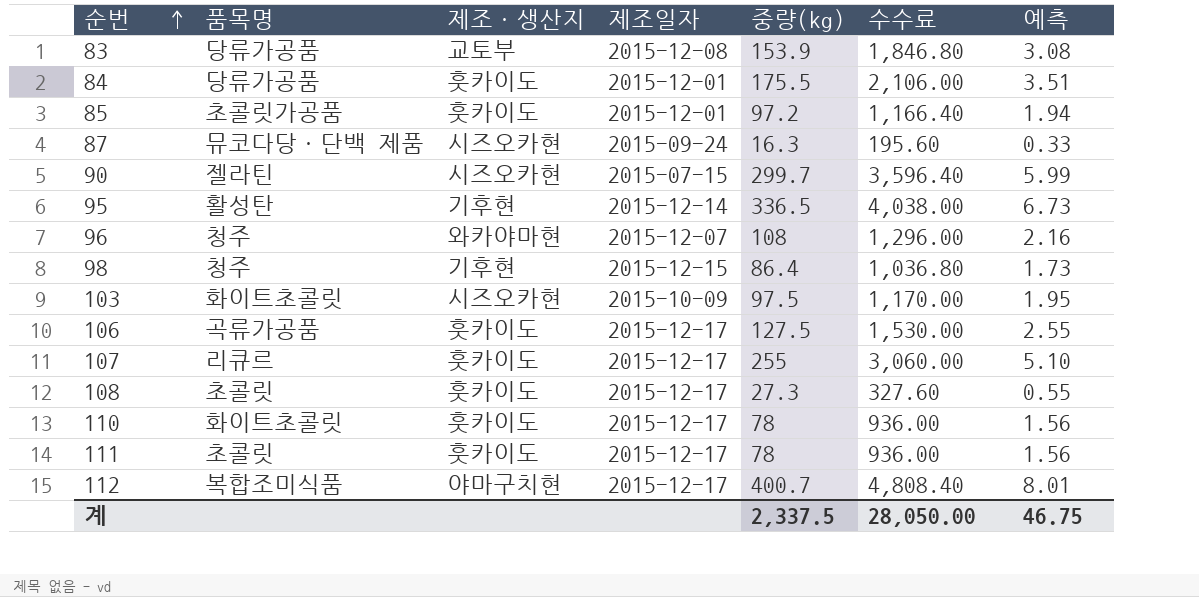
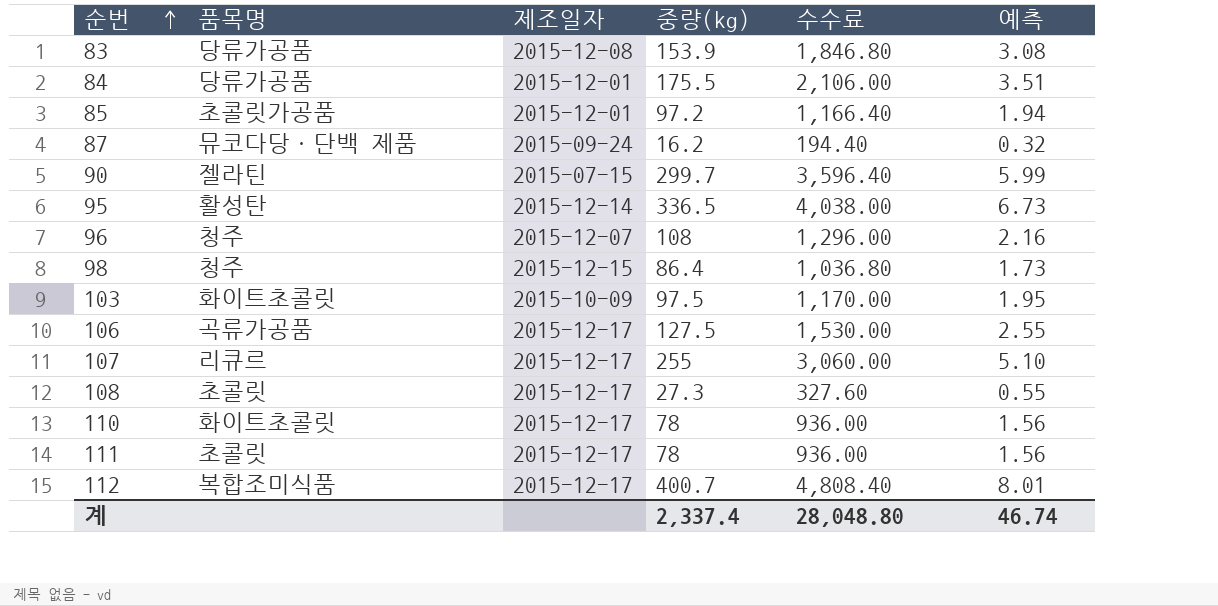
column 제조·생산지 | position: 3 -> none
87 | 중량(kg): 16.3 -> 16.2
87 | 수수료: 195.60 -> 194.40
87 | 예측: 0.33 -> 0.32
계 | 중량(kg): 2,337.5 -> 2,337.4
계 | 수수료: 28,050.00 -> 28,048.80
계 | 예측: 46.75 -> 46.74

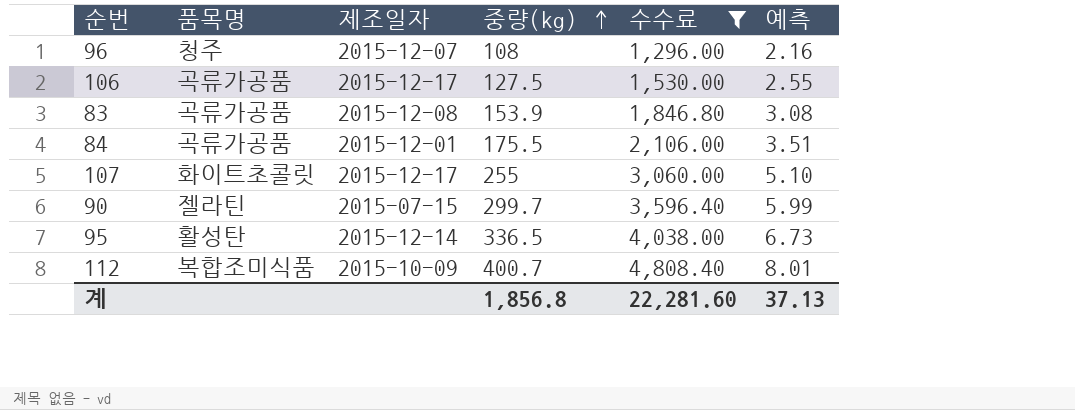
filter: none -> 수수료 >= 1,296.00
row order: 순번 ascending -> 중량(kg) ascending
83 | 품목명: 당류가공품 -> 곡류가공품
84 | 품목명: 당류가공품 -> 곡류가공품
107 | 품목명: 리큐르 -> 화이트초콜릿
112 | 제조일자: 2015-12-17 -> 2015-10-09
계 | 중량(kg): 2,337.4 -> 1,856.8
계 | 수수료: 28,048.80 -> 22,281.60
계 | 예측: 46.74 -> 37.13

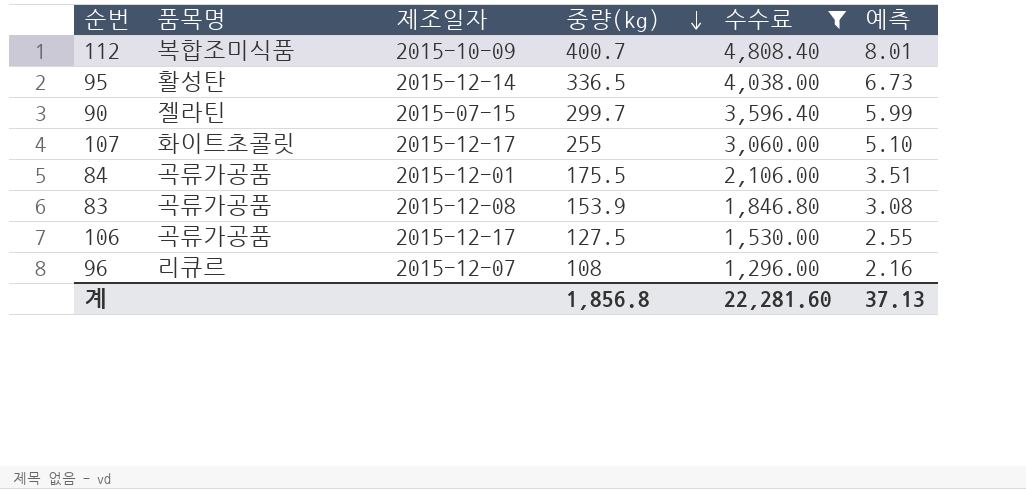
row order: 중량(kg) ascending -> 중량(kg) descending
96 | 품목명: 청주 -> 리큐르

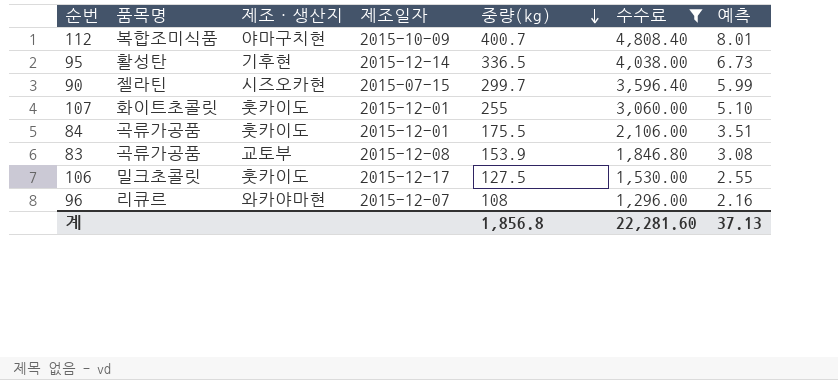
column 제조·생산지 | position: none -> 3
107 | 제조일자: 2015-12-17 -> 2015-12-01
106 | 품목명: 곡류가공품 -> 밀크초콜릿

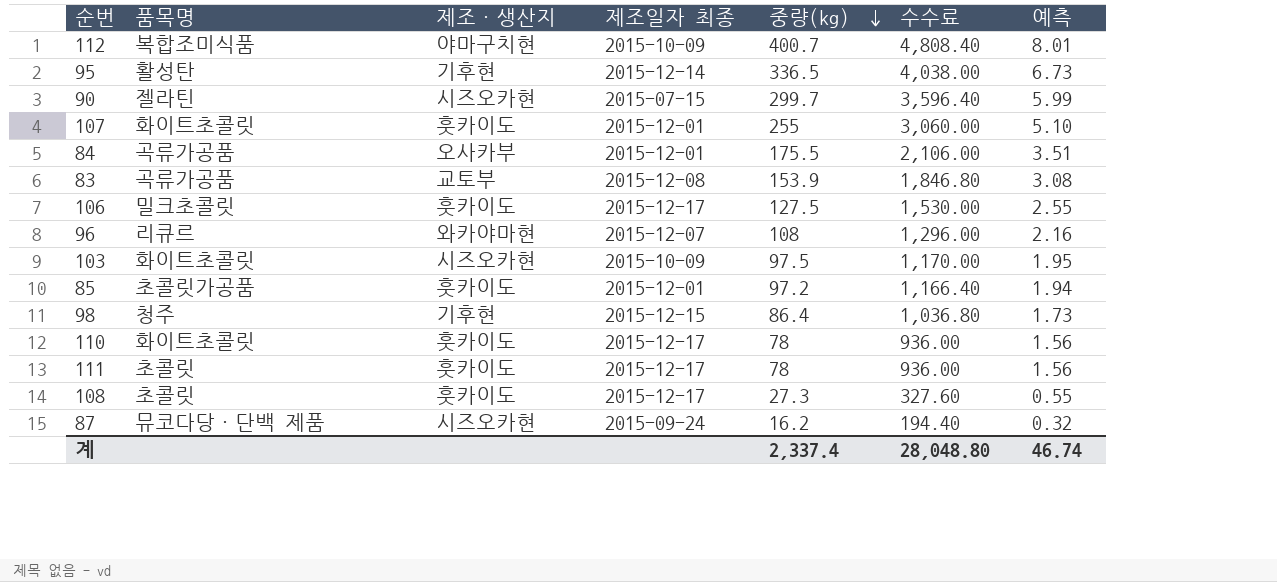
filter: 수수료 >= 1,296.00 -> none
column name: 제조일자 -> 제조일자 최종
84 | 제조·생산지: 훗카이도 -> 오사카부
계 | 중량(kg): 1,856.8 -> 2,337.4
계 | 수수료: 22,281.60 -> 28,048.80
계 | 예측: 37.13 -> 46.74

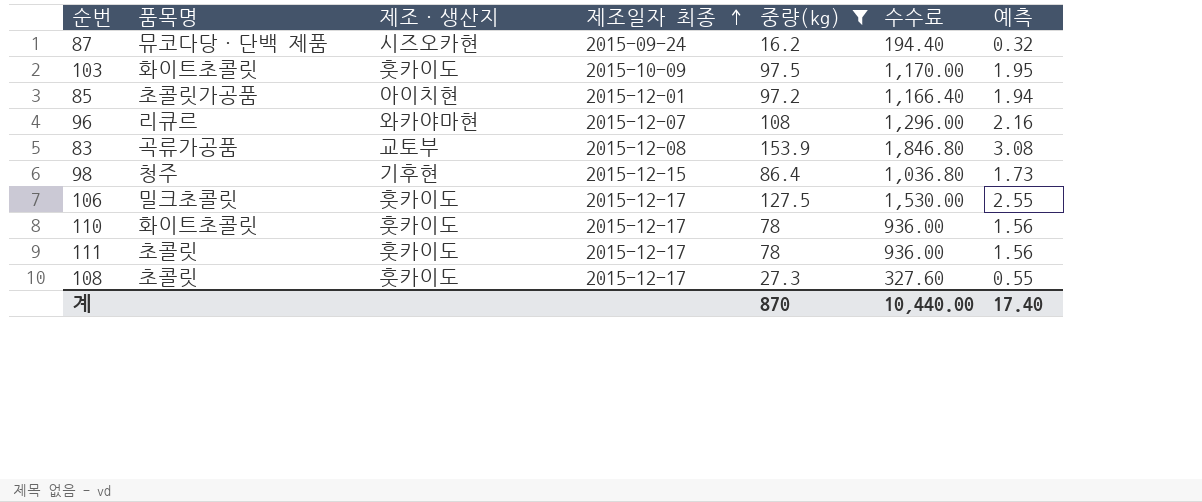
filter: none -> 중량(kg) <= 153.9
row order: 중량(kg) descending -> 제조일자 최종 ascending
103 | 제조·생산지: 시즈오카현 -> 훗카이도
85 | 제조·생산지: 훗카이도 -> 아이치현
계 | 중량(kg): 2,337.4 -> 870
계 | 수수료: 28,048.80 -> 10,440.00
계 | 예측: 46.74 -> 17.40

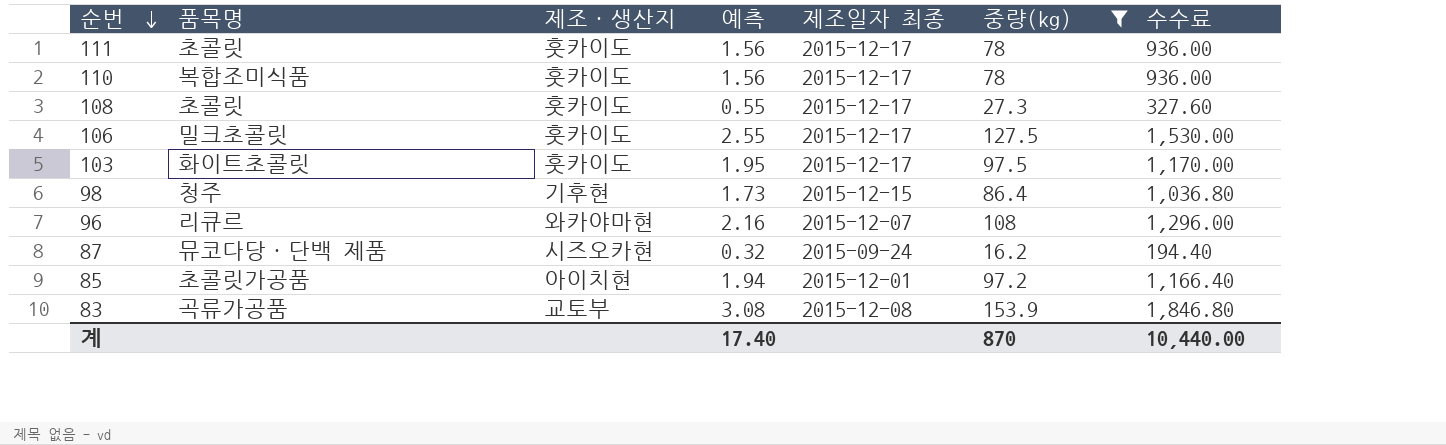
row order: 제조일자 최종 ascending -> 순번 descending
column 예측 | position: 7 -> 4
110 | 품목명: 화이트초콜릿 -> 복합조미식품
103 | 제조일자 최종: 2015-10-09 -> 2015-12-17

